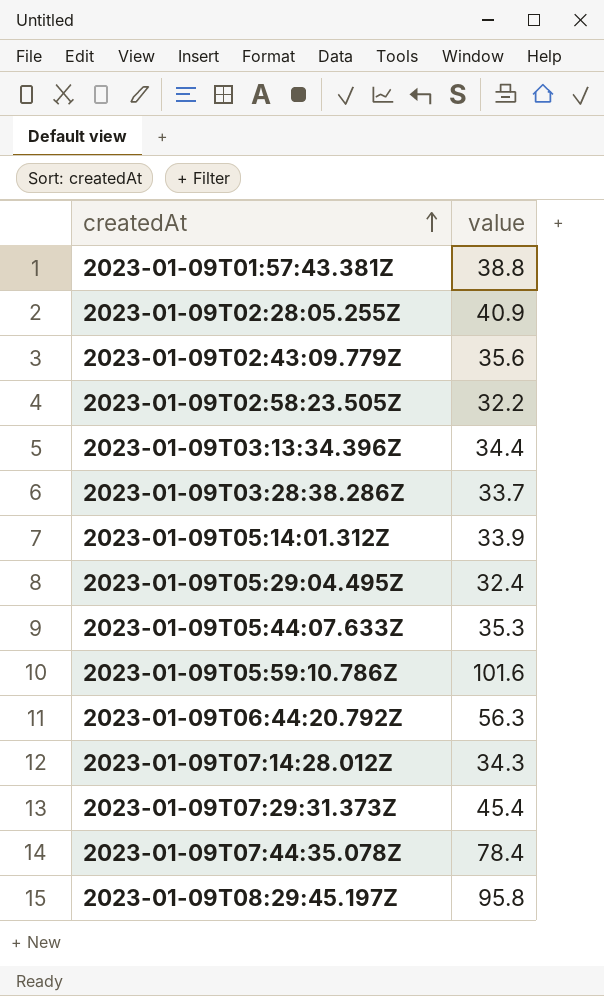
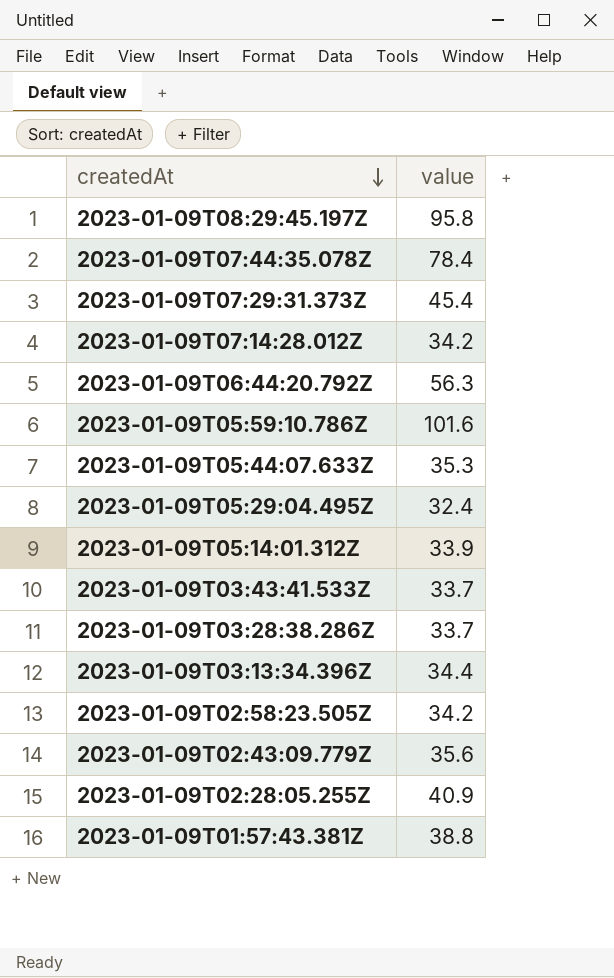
row order: createdAt ascending -> createdAt descending
2023-01-09T07:14:28.012Z | value: 34.3 -> 34.2
row 2023-01-09T03:43:41.533Z: none -> 33.7
2023-01-09T02:58:23.505Z | value: 32.2 -> 34.2

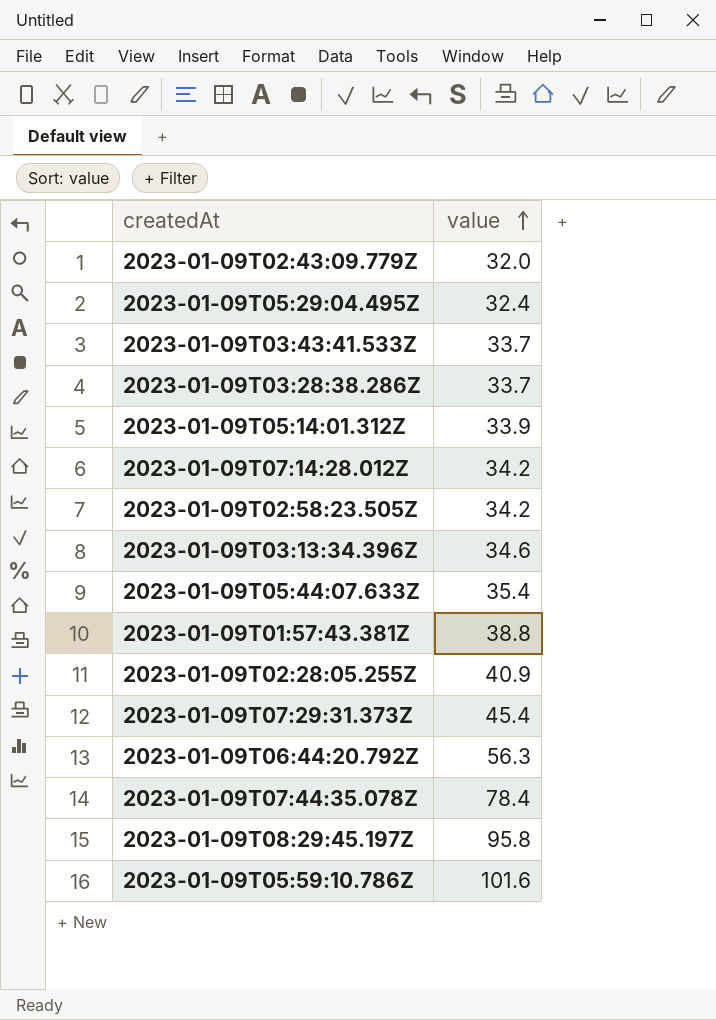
row order: createdAt descending -> value ascending
2023-01-09T02:43:09.779Z | value: 35.6 -> 32.0
2023-01-09T03:13:34.396Z | value: 34.4 -> 34.6
2023-01-09T05:44:07.633Z | value: 35.3 -> 35.4

